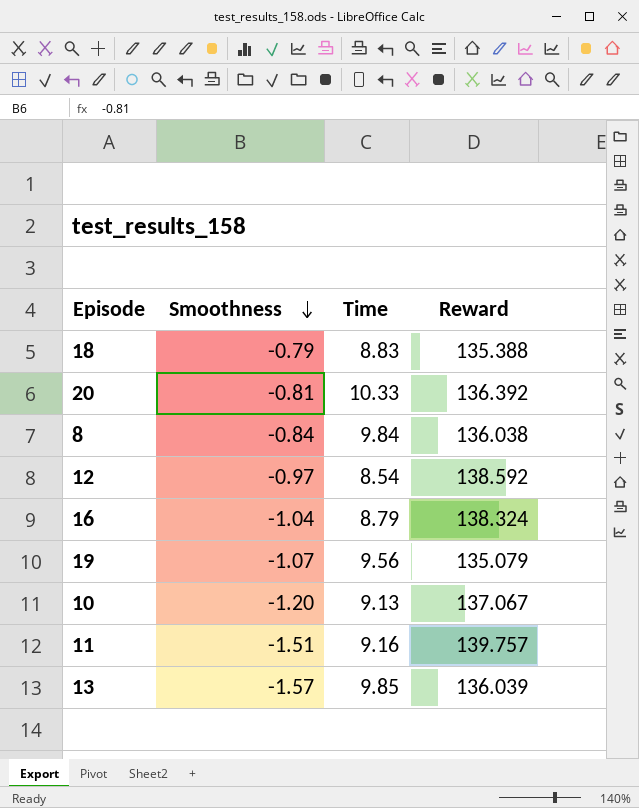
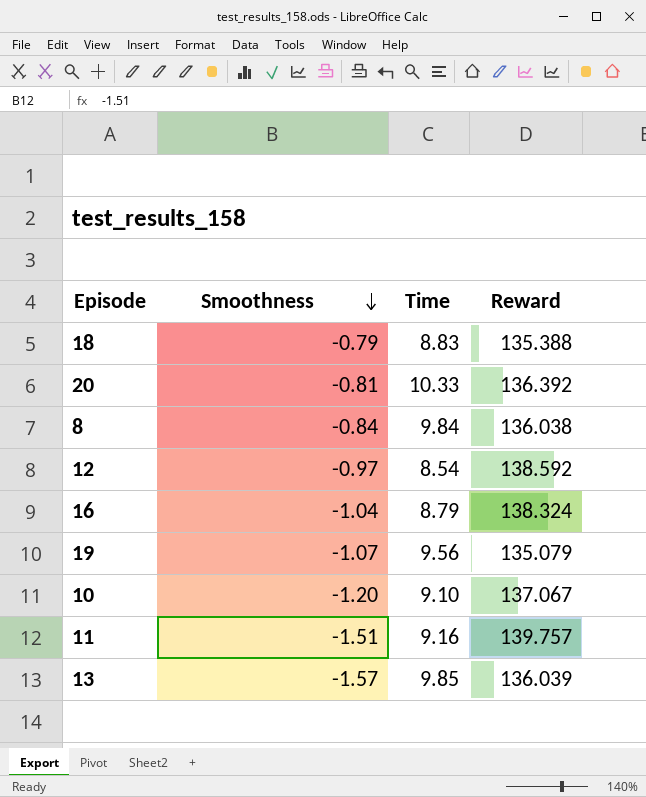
10 | Time: 9.13 -> 9.10

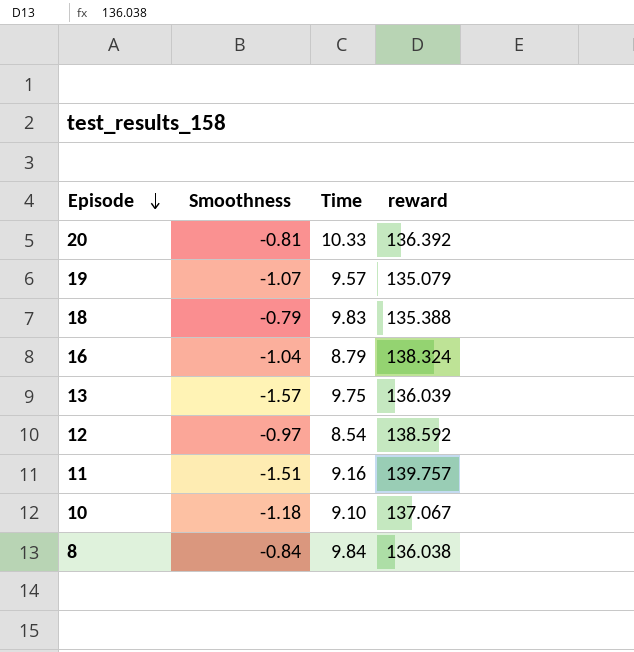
row order: Smoothness descending -> Episode descending
column name: Reward -> reward
19 | Time: 9.56 -> 9.57
18 | Time: 8.83 -> 9.83
13 | Time: 9.85 -> 9.75
10 | Smoothness: -1.20 -> -1.18

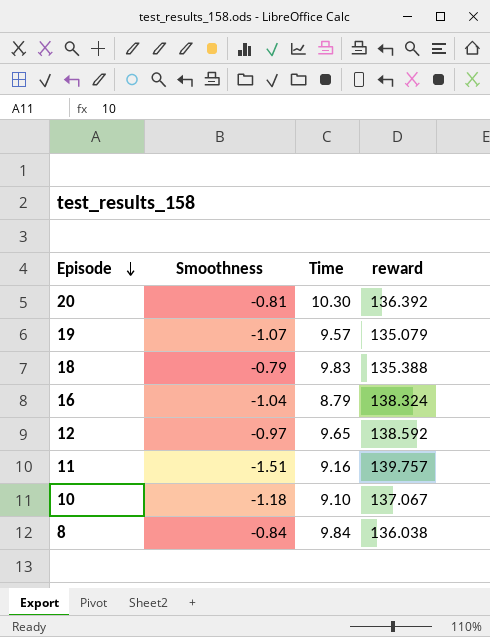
row 13: -1.57 | 9.75 | 136.039 -> none
20 | Time: 10.33 -> 10.30
12 | Time: 8.54 -> 9.65

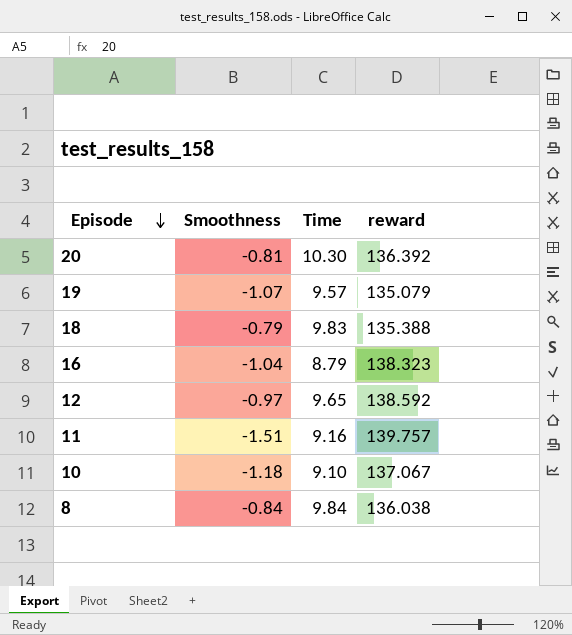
16 | reward: 138.324 -> 138.323

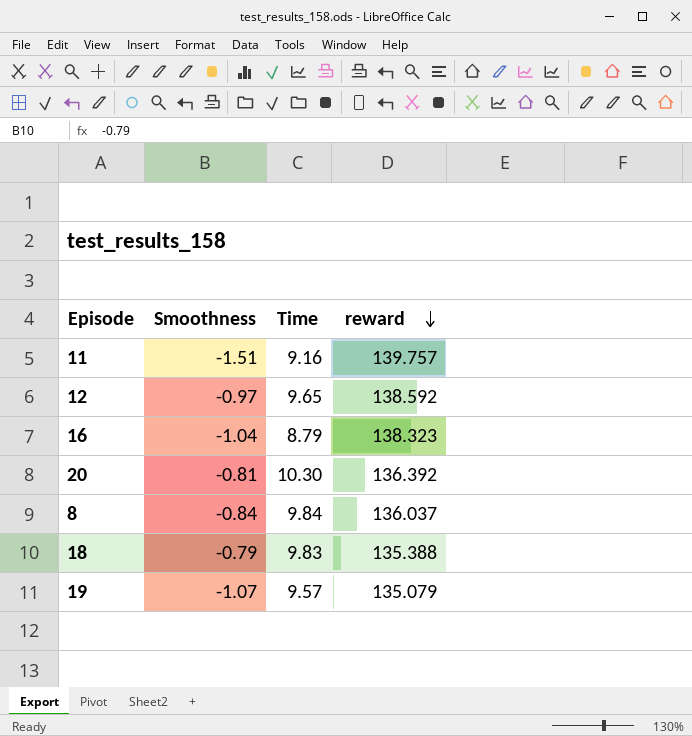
row order: Episode descending -> reward descending
row 10: -1.18 | 9.10 | 137.067 -> none
8 | reward: 136.038 -> 136.037

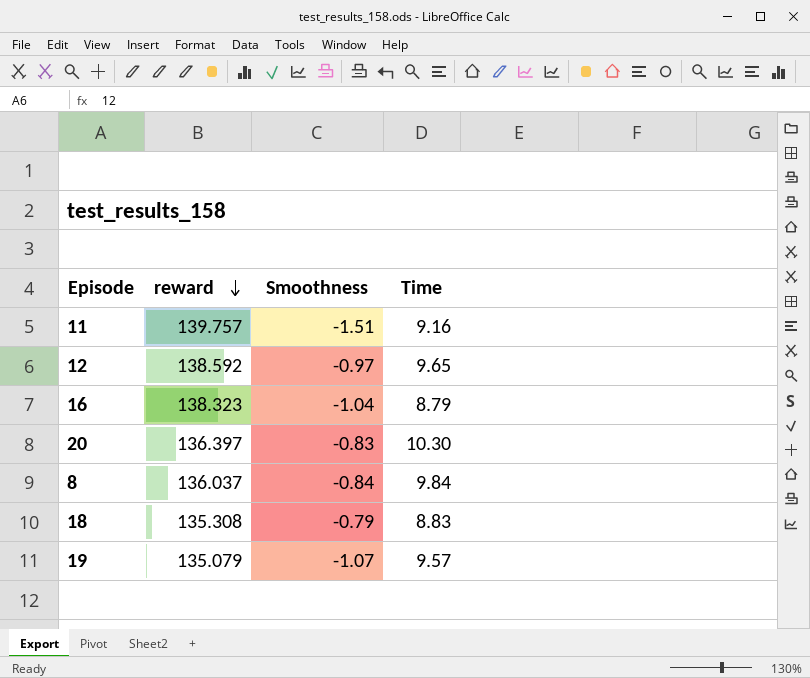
column reward | position: 4 -> 2
20 | reward: 136.392 -> 136.397
20 | Smoothness: -0.81 -> -0.83
18 | reward: 135.388 -> 135.308
18 | Time: 9.83 -> 8.83

